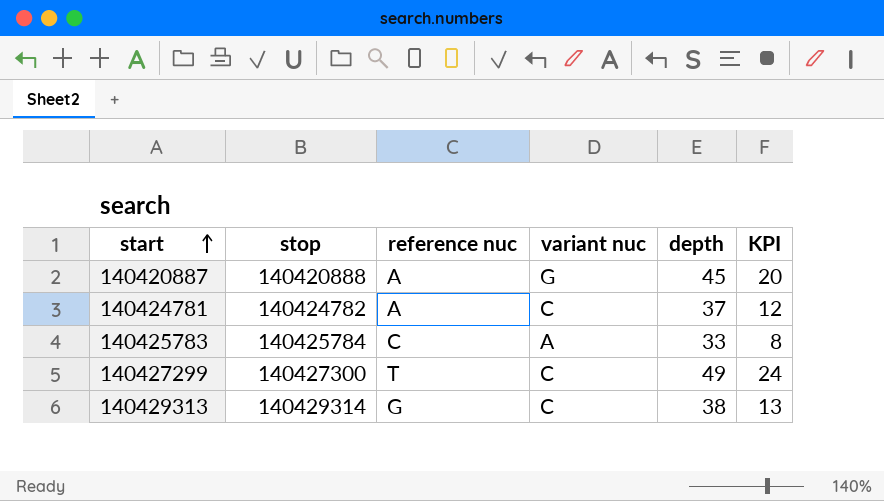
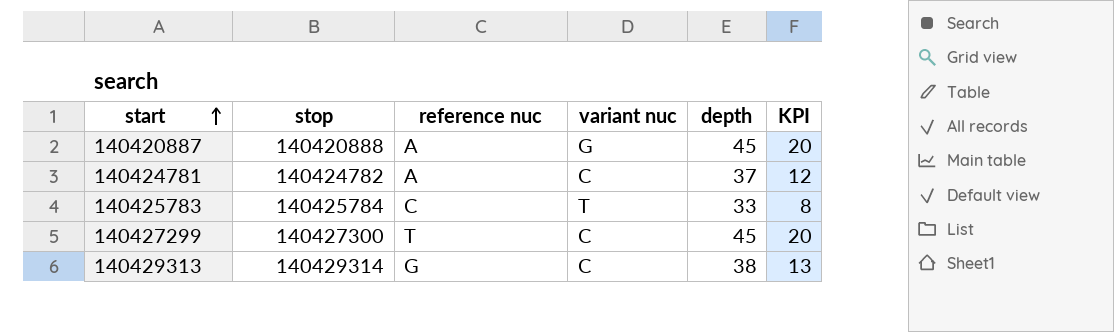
140425783 | variant nuc: A -> T
140427299 | depth: 49 -> 45
140427299 | KPI: 24 -> 20

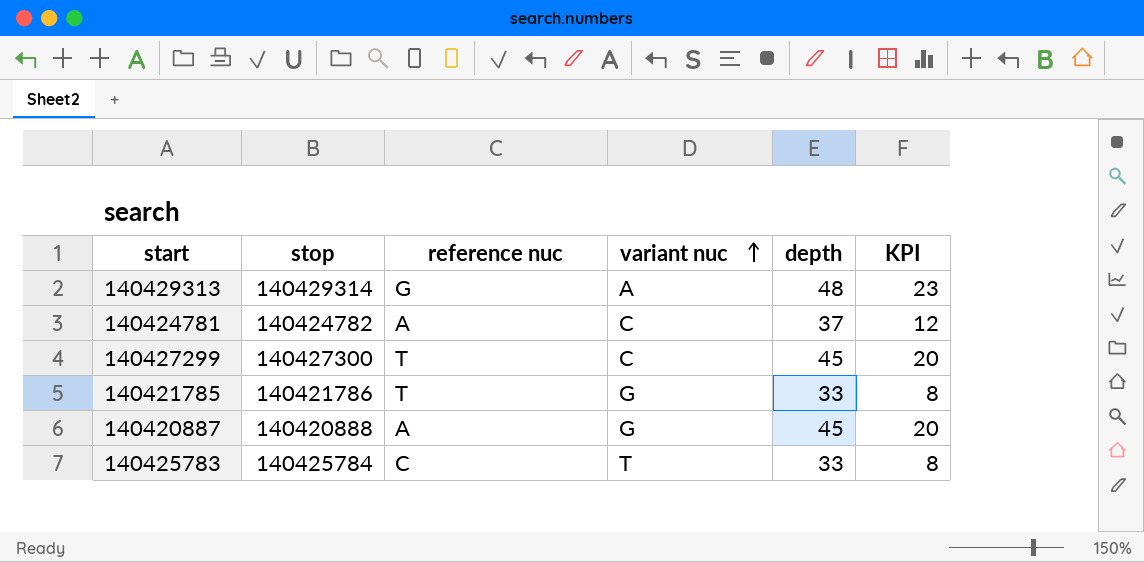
row order: start ascending -> variant nuc ascending
140429313 | variant nuc: C -> A
140429313 | depth: 38 -> 48
140429313 | KPI: 13 -> 23
row 140421785: none -> 140421786 | T | G | 33 | 8

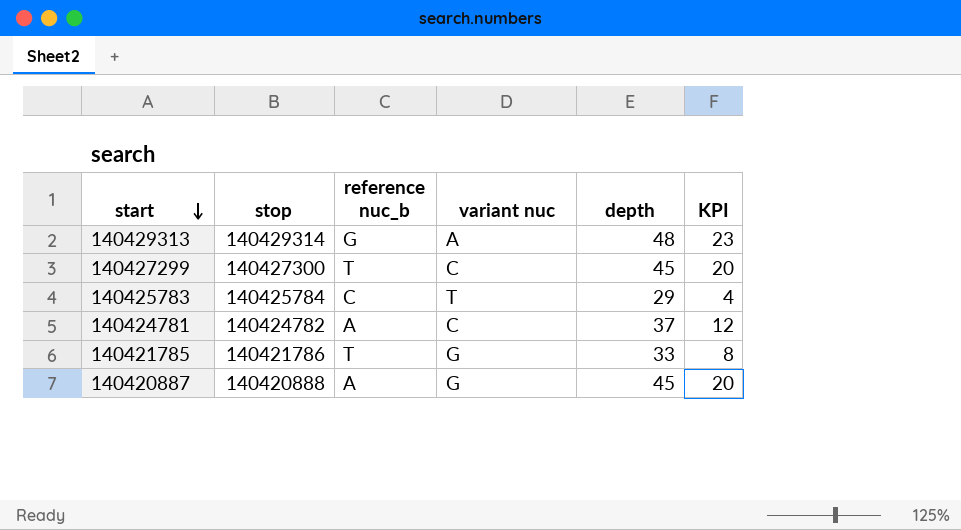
row order: variant nuc ascending -> start descending
column name: reference nuc -> reference nuc_b
140425783 | depth: 33 -> 29
140425783 | KPI: 8 -> 4

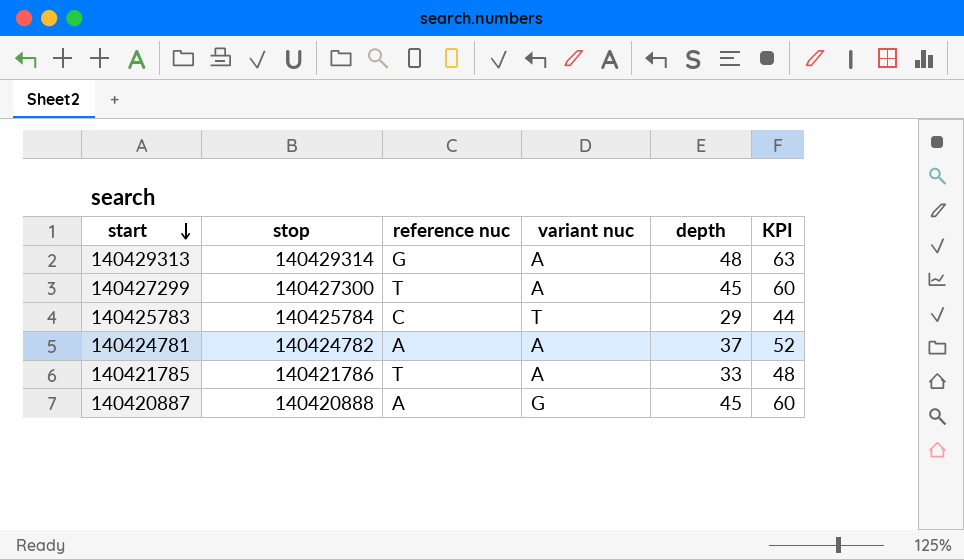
column name: reference nuc_b -> reference nuc
column KPI | formula: [depth] - 25 -> [depth] + 15
140427299 | variant nuc: C -> A
140424781 | variant nuc: C -> A
140421785 | variant nuc: G -> A

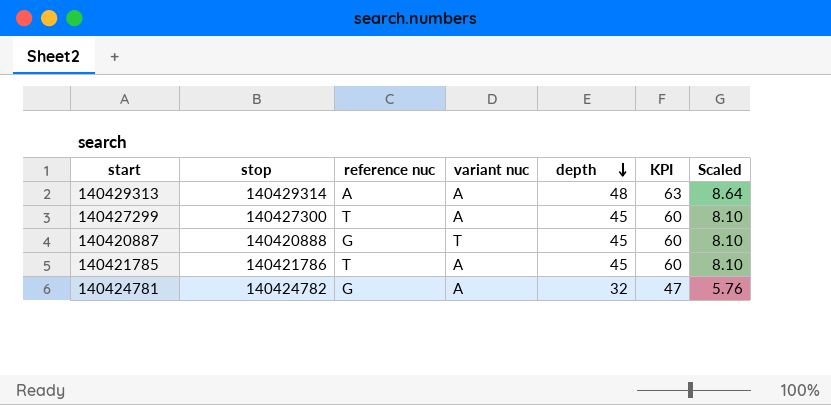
row order: start descending -> depth descending
column Scaled | formula: none -> [depth] * 0.18
row 140425783: 140425784 | C | T | 29 | 44 -> none
140429313 | reference nuc: G -> A
140420887 | reference nuc: A -> G
140420887 | variant nuc: G -> T
140421785 | depth: 33 -> 45
140421785 | KPI: 48 -> 60
140424781 | reference nuc: A -> G
140424781 | depth: 37 -> 32
140424781 | KPI: 52 -> 47

